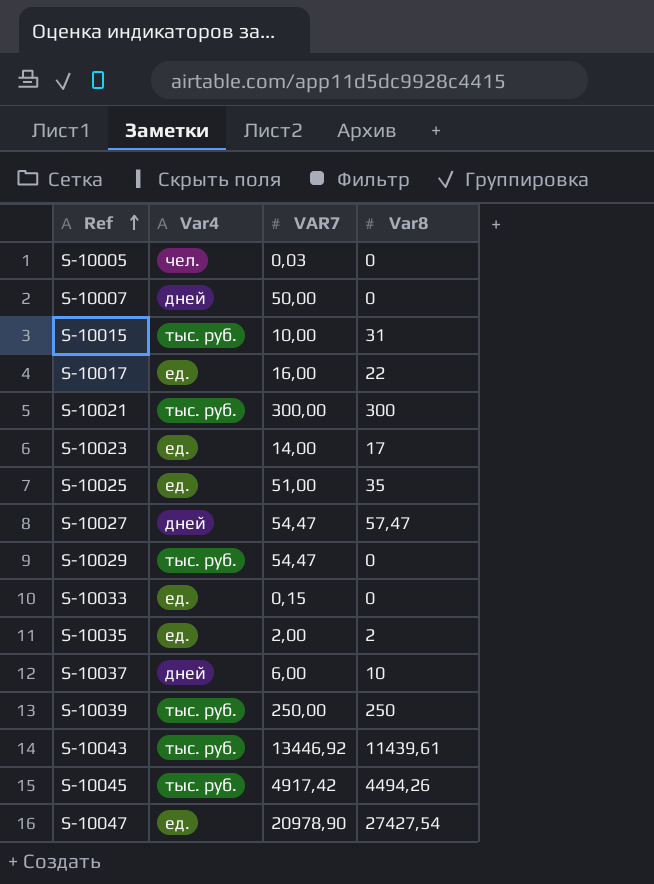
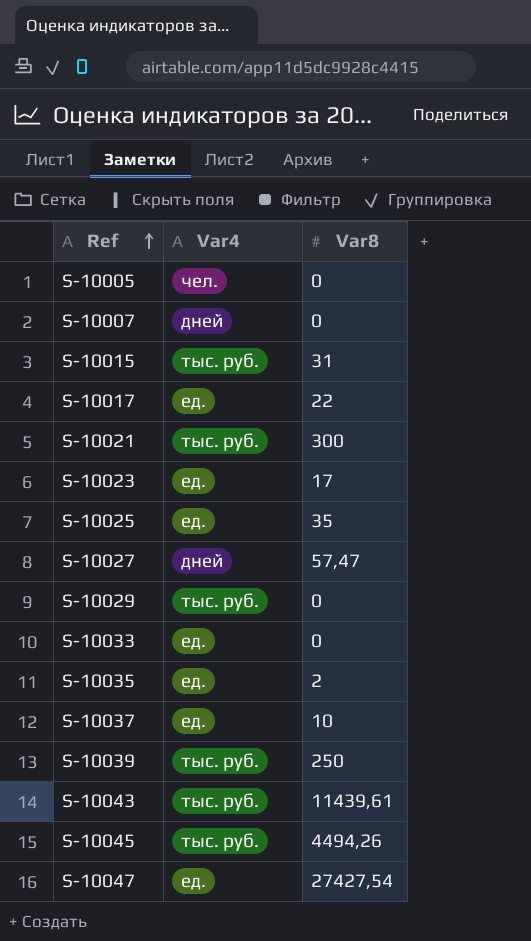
column VAR7 | position: 3 -> none
S-10037 | Var4: дней -> ед.

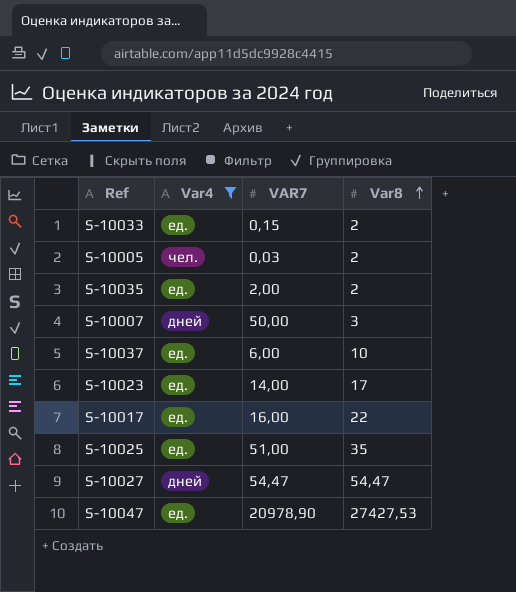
filter: none -> Var4 != тыс. руб.
row order: Ref ascending -> Var8 ascending
column VAR7 | position: none -> 3
S-10033 | Var8: 0 -> 2
S-10005 | Var8: 0 -> 2
S-10007 | Var8: 0 -> 3
S-10027 | Var8: 57,47 -> 54,47
S-10047 | Var8: 27427,54 -> 27427,53

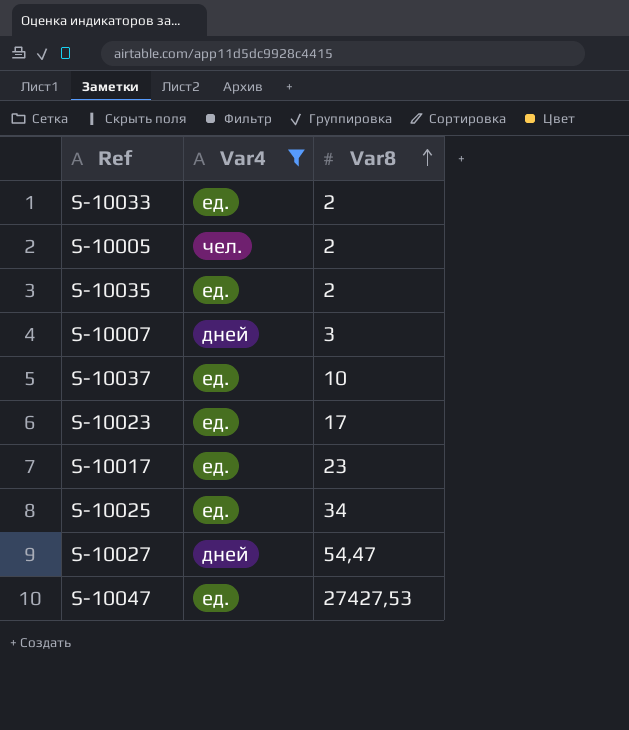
column VAR7 | position: 3 -> none
S-10017 | Var8: 22 -> 23
S-10025 | Var8: 35 -> 34

